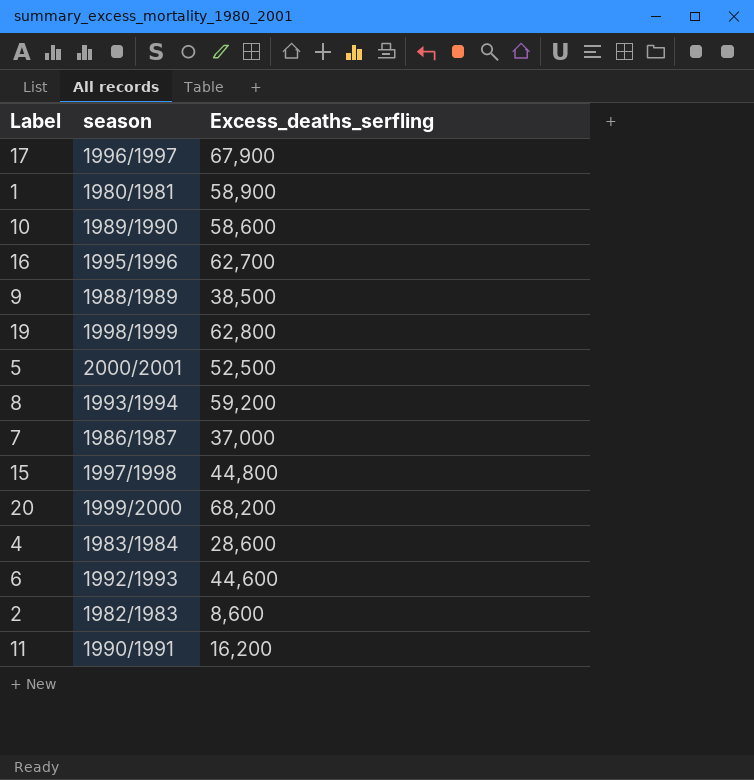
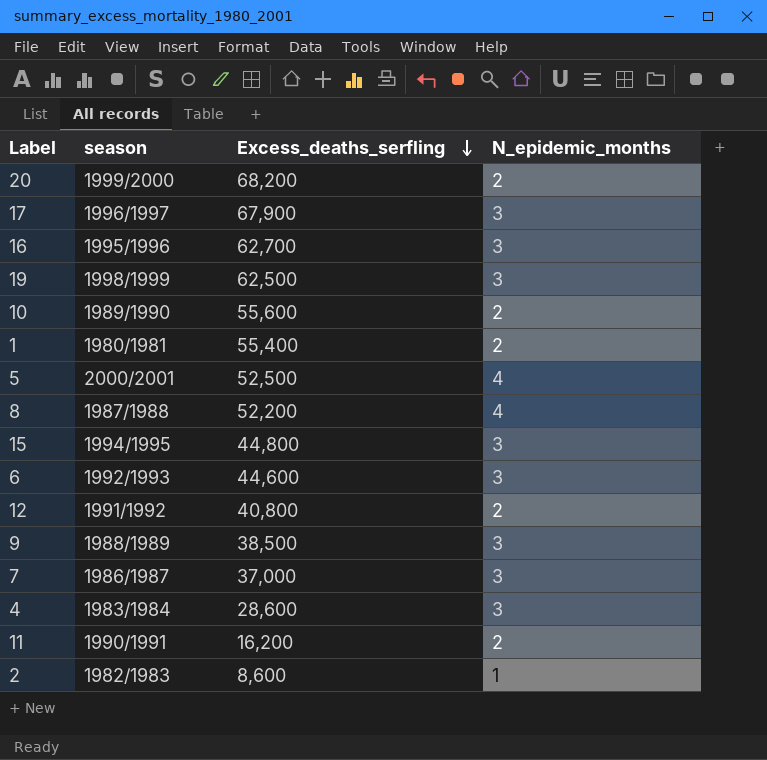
row order: none -> Excess_deaths_serfling descending
column N_epidemic_months | position: none -> 4
19 | Excess_deaths_serfling: 62,800 -> 62,500
10 | Excess_deaths_serfling: 58,600 -> 55,600
1 | Excess_deaths_serfling: 58,900 -> 55,400
8 | season: 1993/1994 -> 1987/1988
8 | Excess_deaths_serfling: 59,200 -> 52,200
15 | season: 1997/1998 -> 1994/1995
row 12: none -> 1991/1992 | 40,800 | 2

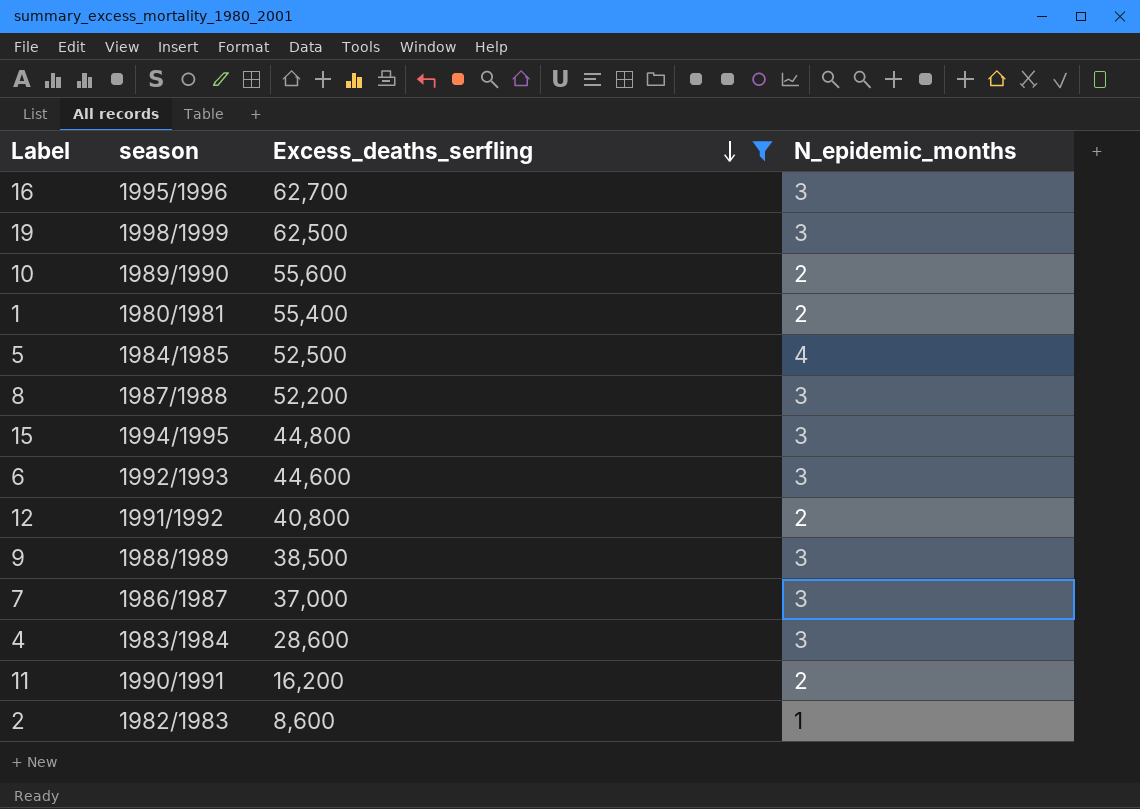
filter: none -> Excess_deaths_serfling <= 62,700
5 | season: 2000/2001 -> 1984/1985
8 | N_epidemic_months: 4 -> 3

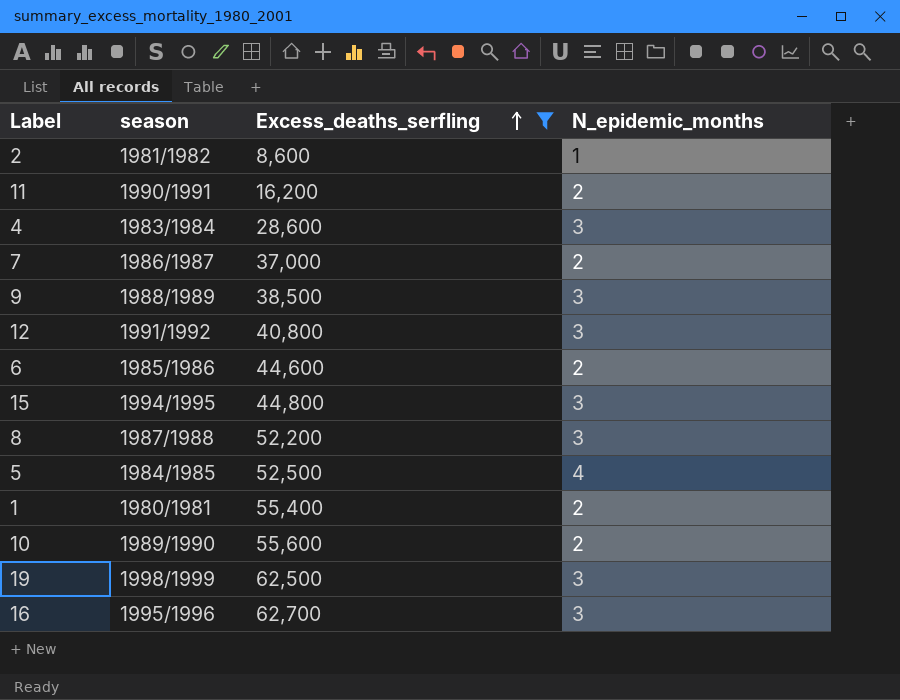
row order: Excess_deaths_serfling descending -> Excess_deaths_serfling ascending
2 | season: 1982/1983 -> 1981/1982
7 | N_epidemic_months: 3 -> 2
12 | N_epidemic_months: 2 -> 3
6 | season: 1992/1993 -> 1985/1986
6 | N_epidemic_months: 3 -> 2

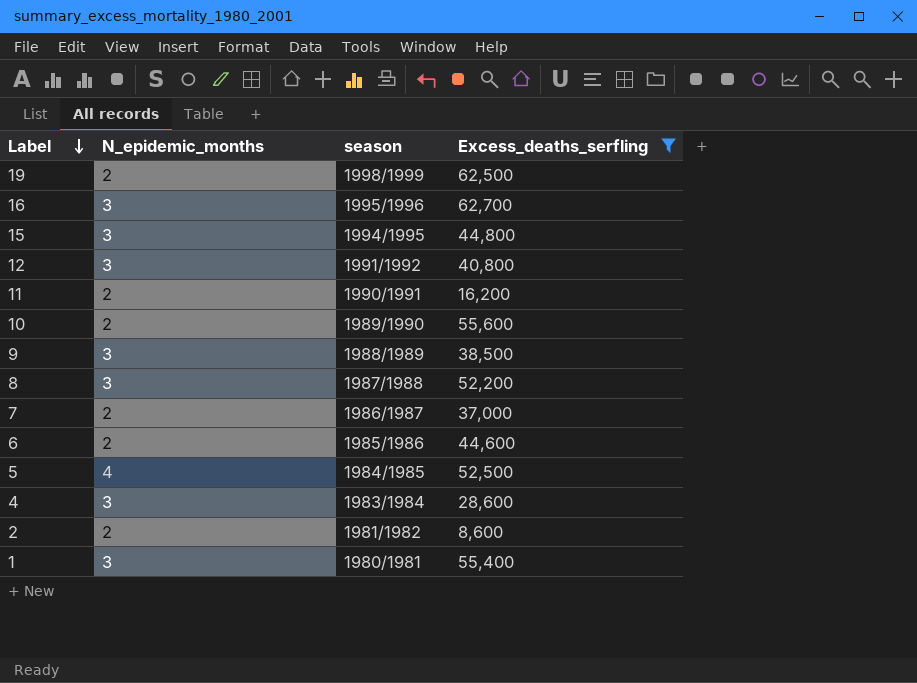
row order: Excess_deaths_serfling ascending -> Label descending
column N_epidemic_months | position: 4 -> 2
19 | N_epidemic_months: 3 -> 2
2 | N_epidemic_months: 1 -> 2
1 | N_epidemic_months: 2 -> 3

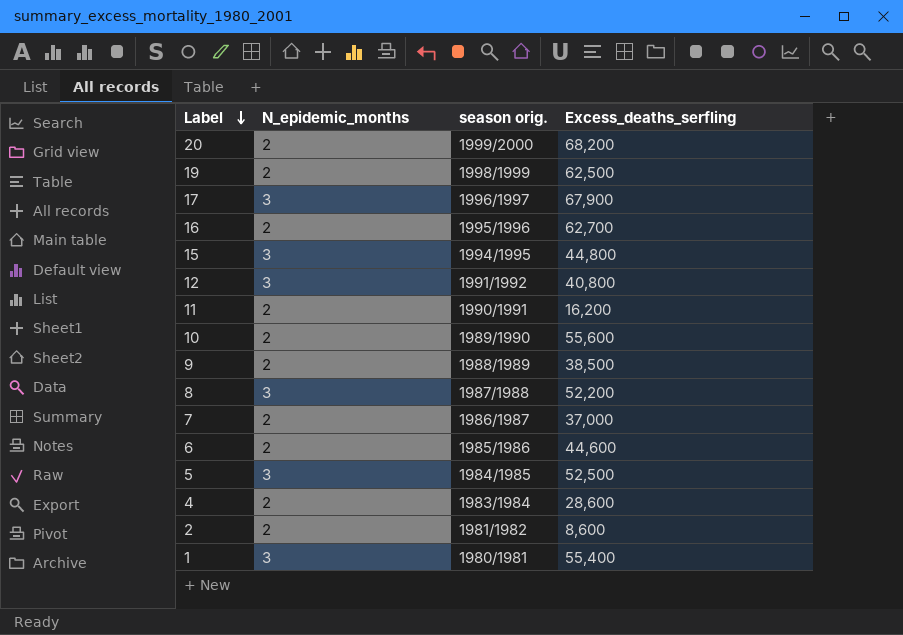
filter: Excess_deaths_serfling <= 62,700 -> none
column name: season -> season orig.
16 | N_epidemic_months: 3 -> 2
9 | N_epidemic_months: 3 -> 2
5 | N_epidemic_months: 4 -> 3
4 | N_epidemic_months: 3 -> 2

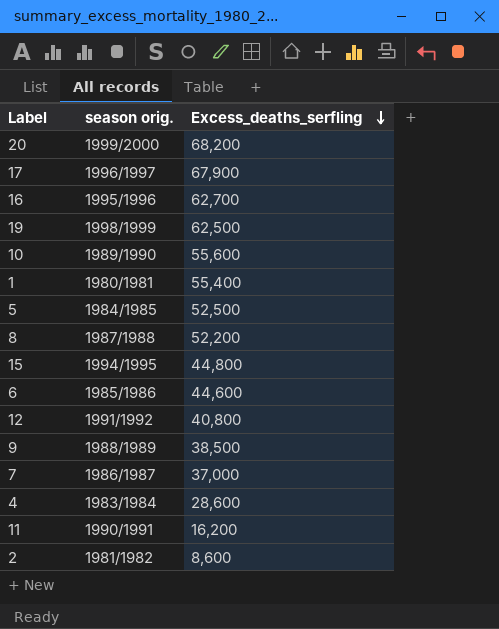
row order: Label descending -> Excess_deaths_serfling descending
column N_epidemic_months | position: 2 -> none

